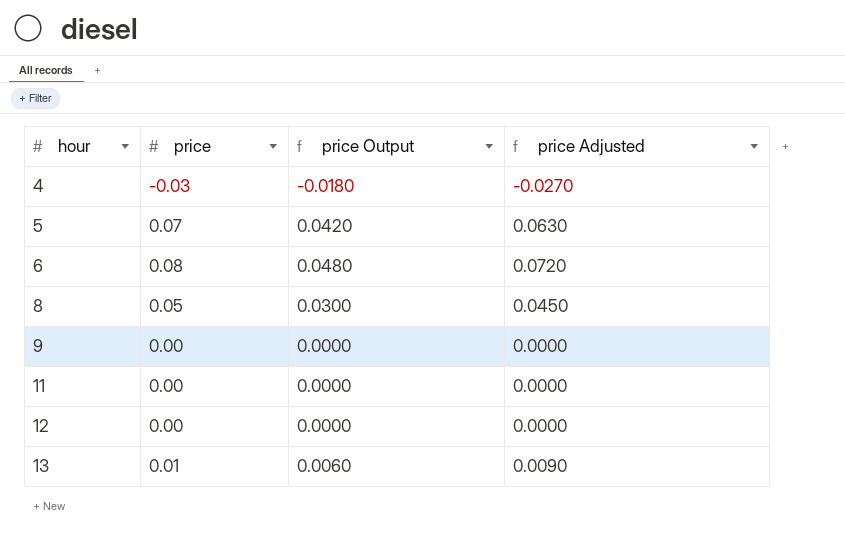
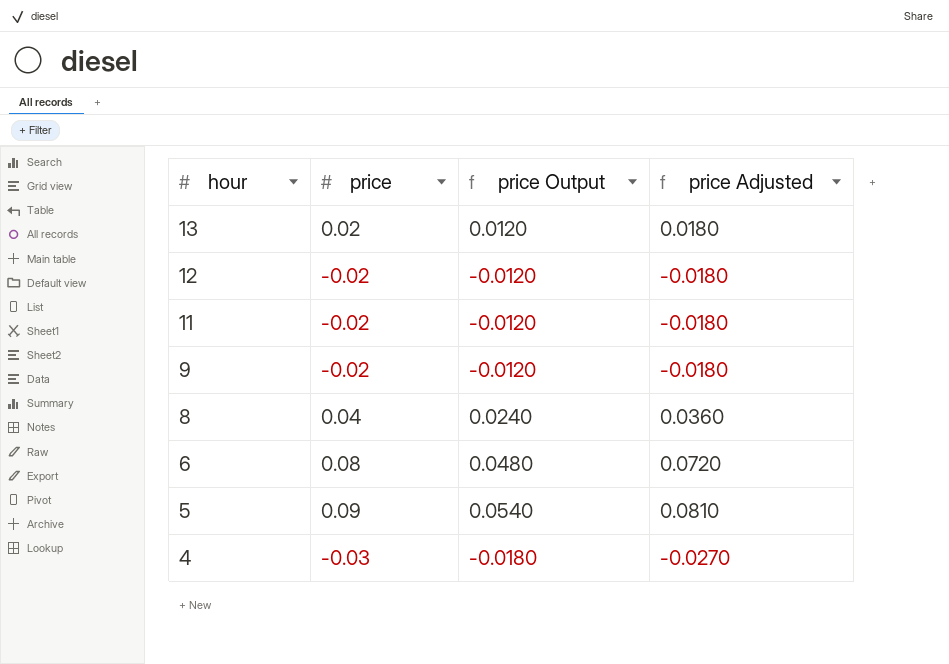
row order: hour ascending -> hour descending
13 | price: 0.01 -> 0.02
13 | price Output: 0.0060 -> 0.0120
13 | price Adjusted: 0.0090 -> 0.0180
12 | price: 0.00 -> -0.02
12 | price Output: 0.0000 -> -0.0120
12 | price Adjusted: 0.0000 -> -0.0180
11 | price: 0.00 -> -0.02
11 | price Output: 0.0000 -> -0.0120
11 | price Adjusted: 0.0000 -> -0.0180
9 | price: 0.00 -> -0.02
9 | price Output: 0.0000 -> -0.0120
9 | price Adjusted: 0.0000 -> -0.0180
8 | price: 0.05 -> 0.04
8 | price Output: 0.0300 -> 0.0240
8 | price Adjusted: 0.0450 -> 0.0360
5 | price: 0.07 -> 0.09
5 | price Output: 0.0420 -> 0.0540
5 | price Adjusted: 0.0630 -> 0.0810

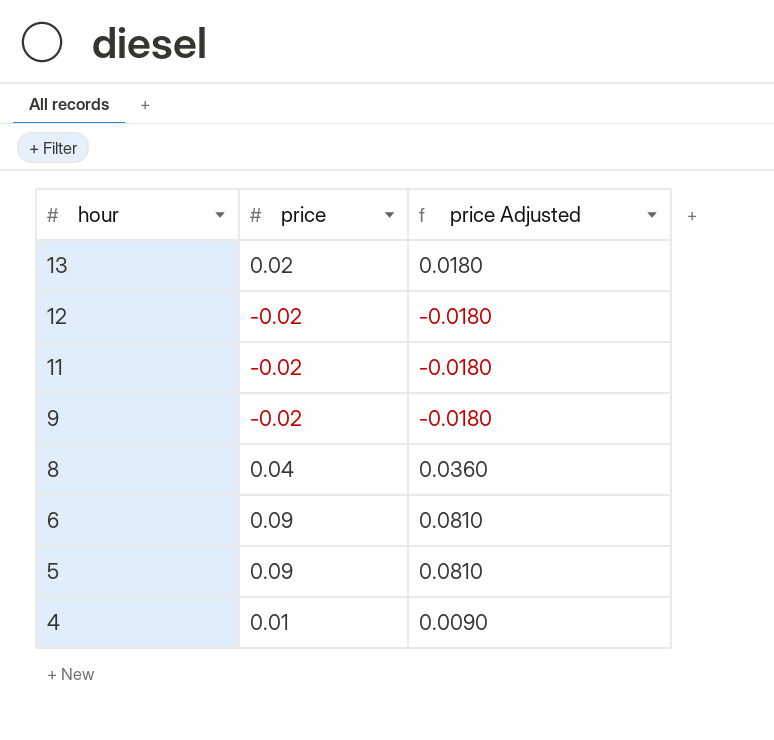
column price Output | formula: [price] * 0.6 -> none
6 | price: 0.08 -> 0.09
6 | price Adjusted: 0.0720 -> 0.0810
4 | price: -0.03 -> 0.01
4 | price Adjusted: -0.0270 -> 0.0090

